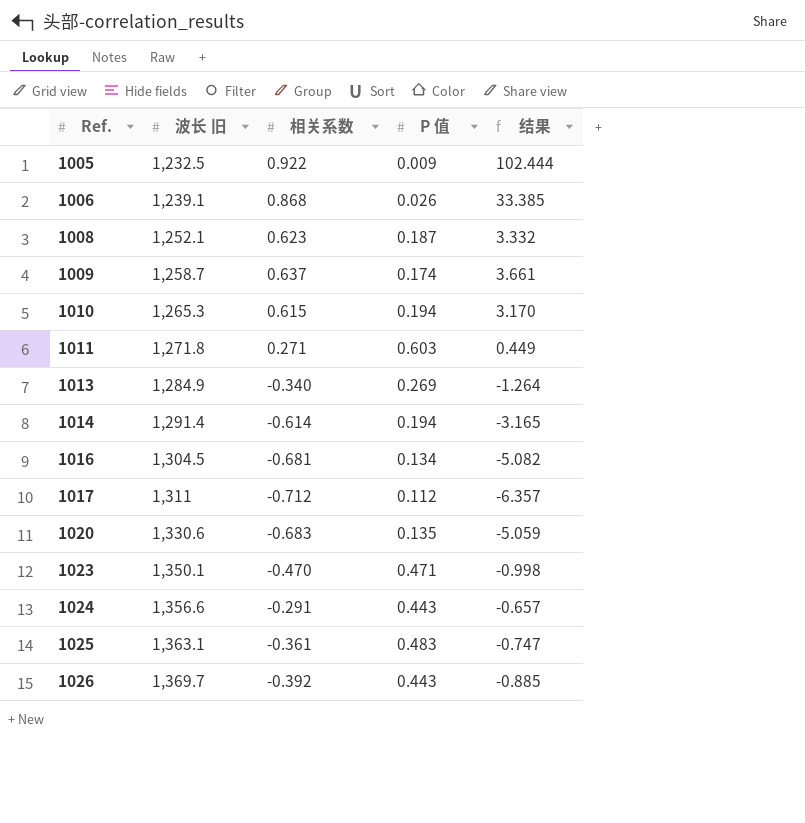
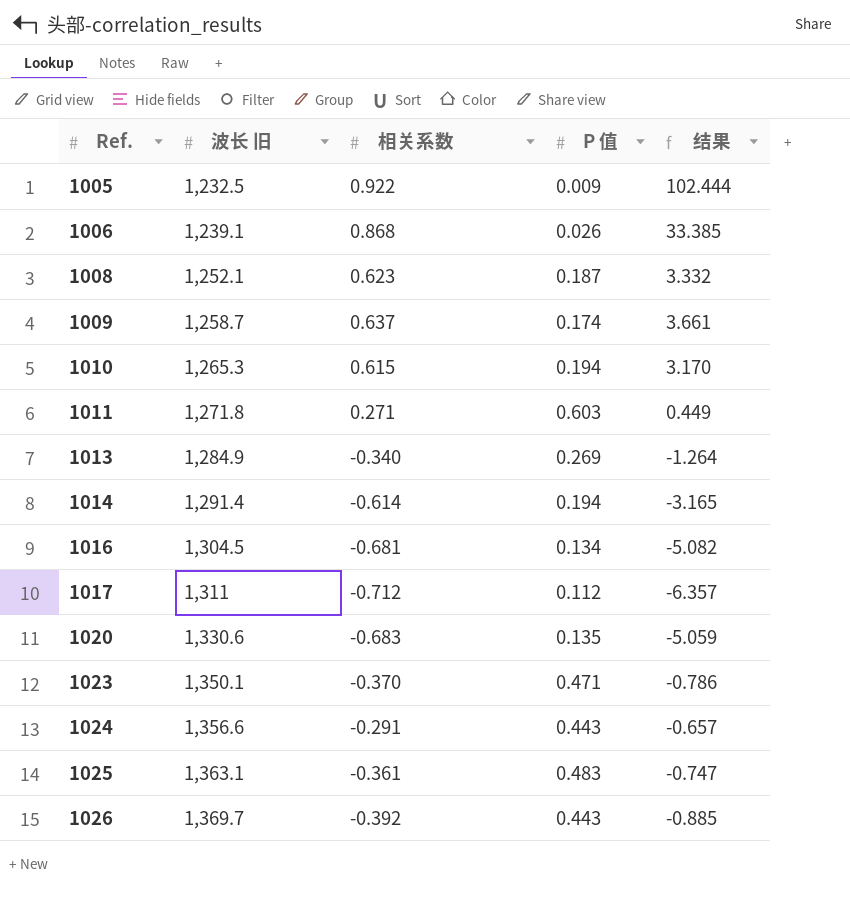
1023 | 相关系数: -0.470 -> -0.370
1023 | 结果: -0.998 -> -0.786

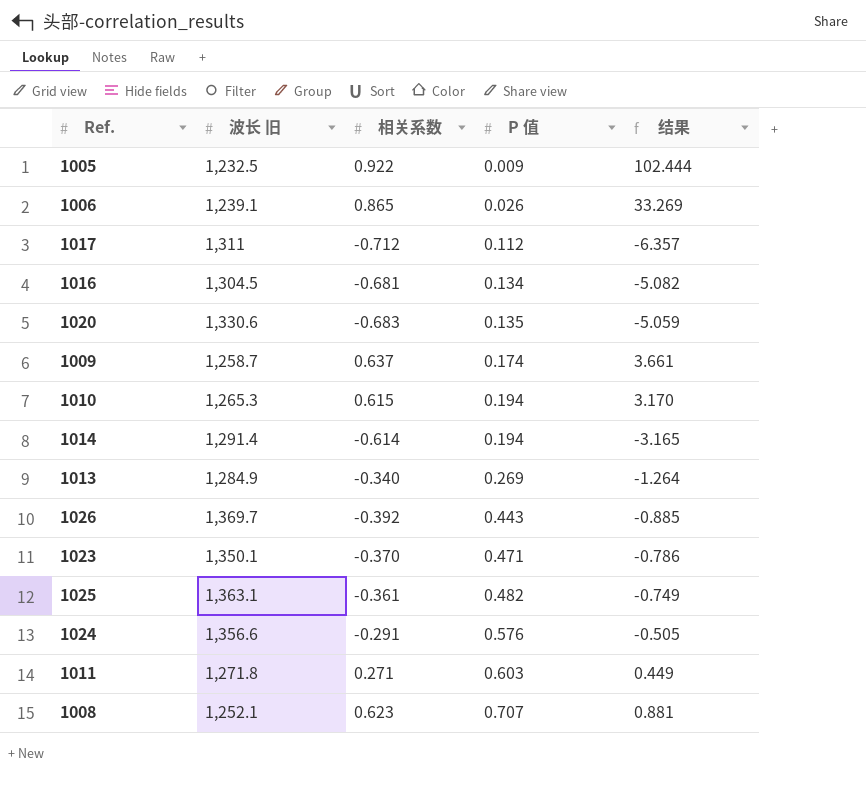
row order: Ref. ascending -> P 值 ascending
1006 | 相关系数: 0.868 -> 0.865
1006 | 结果: 33.385 -> 33.269
1025 | P 值: 0.483 -> 0.482
1025 | 结果: -0.747 -> -0.749
1024 | P 值: 0.443 -> 0.576
1024 | 结果: -0.657 -> -0.505
1008 | P 值: 0.187 -> 0.707
1008 | 结果: 3.332 -> 0.881

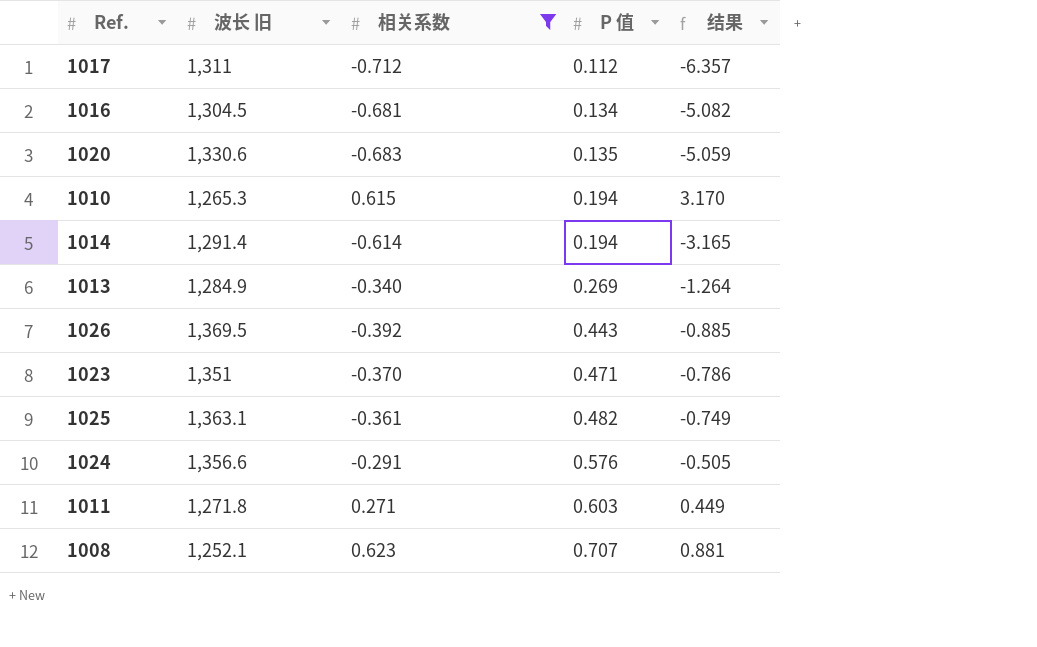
filter: none -> 相关系数 <= 0.623
1026 | 波长 旧: 1,369.7 -> 1,369.5
1023 | 波长 旧: 1,350.1 -> 1,351

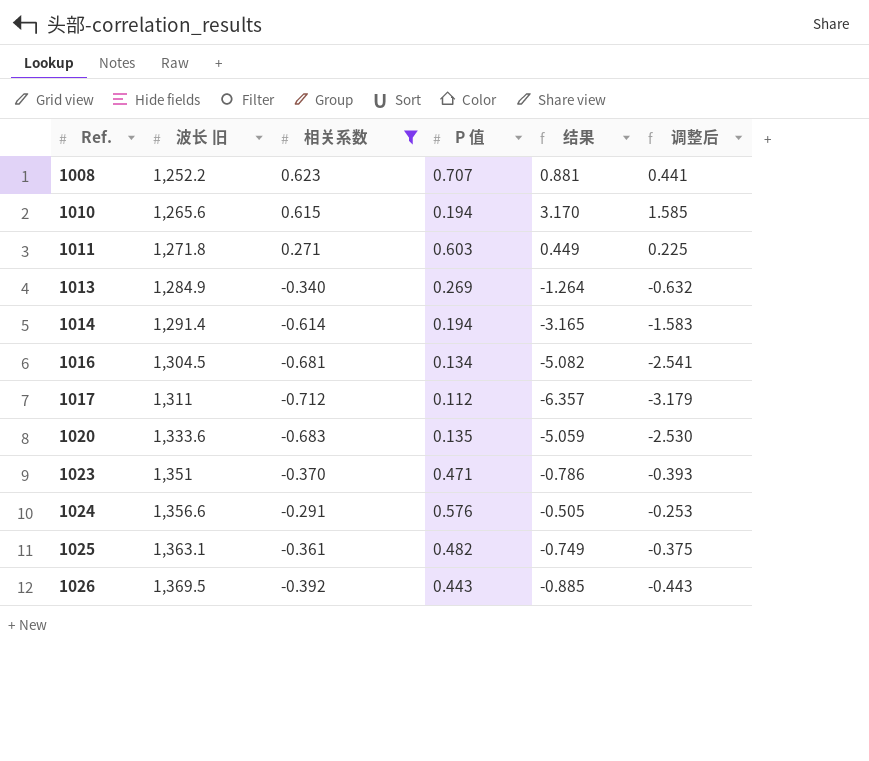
row order: P 值 ascending -> Ref. ascending
column 调整后 | formula: none -> [结果] * 0.5
1008 | 波长 旧: 1,252.1 -> 1,252.2
1010 | 波长 旧: 1,265.3 -> 1,265.6
1020 | 波长 旧: 1,330.6 -> 1,333.6

